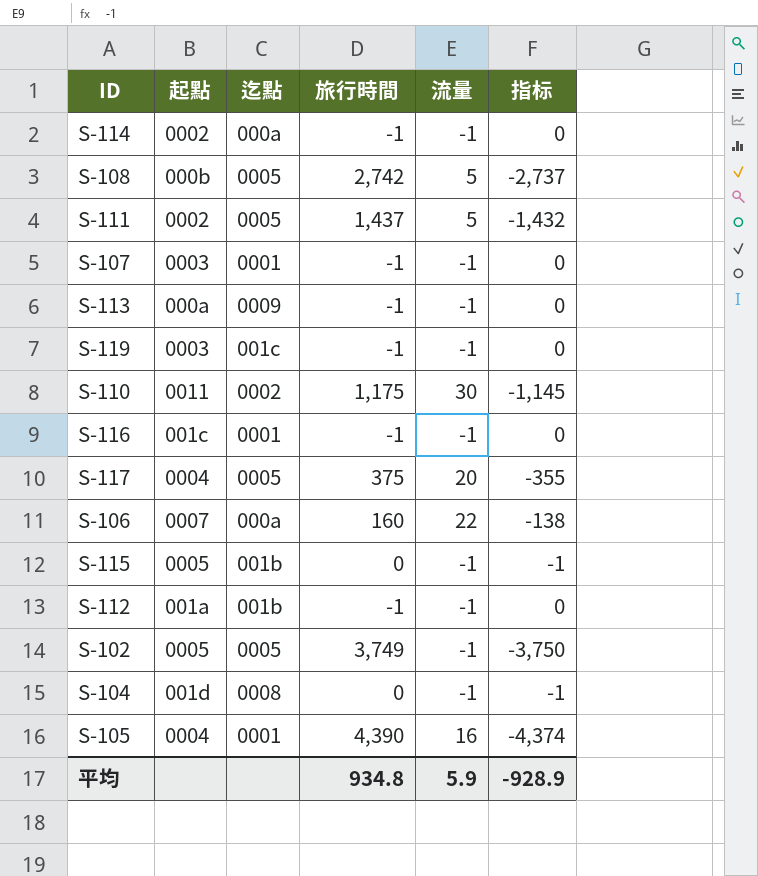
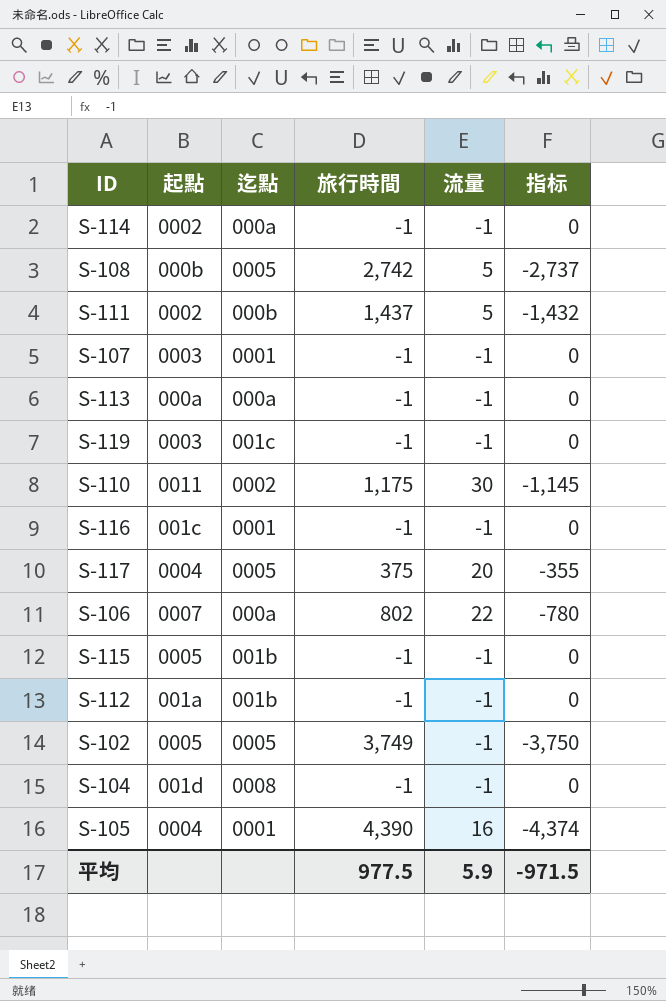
S-111 | 迄點: 0005 -> 000b
S-113 | 迄點: 0009 -> 000a
S-106 | 旅行時間: 160 -> 802
S-106 | 指标: -138 -> -780
S-115 | 旅行時間: 0 -> -1
S-115 | 指标: -1 -> 0
S-104 | 旅行時間: 0 -> -1
S-104 | 指标: -1 -> 0
平均 | 旅行時間: 934.8 -> 977.5
平均 | 指标: -928.9 -> -971.5

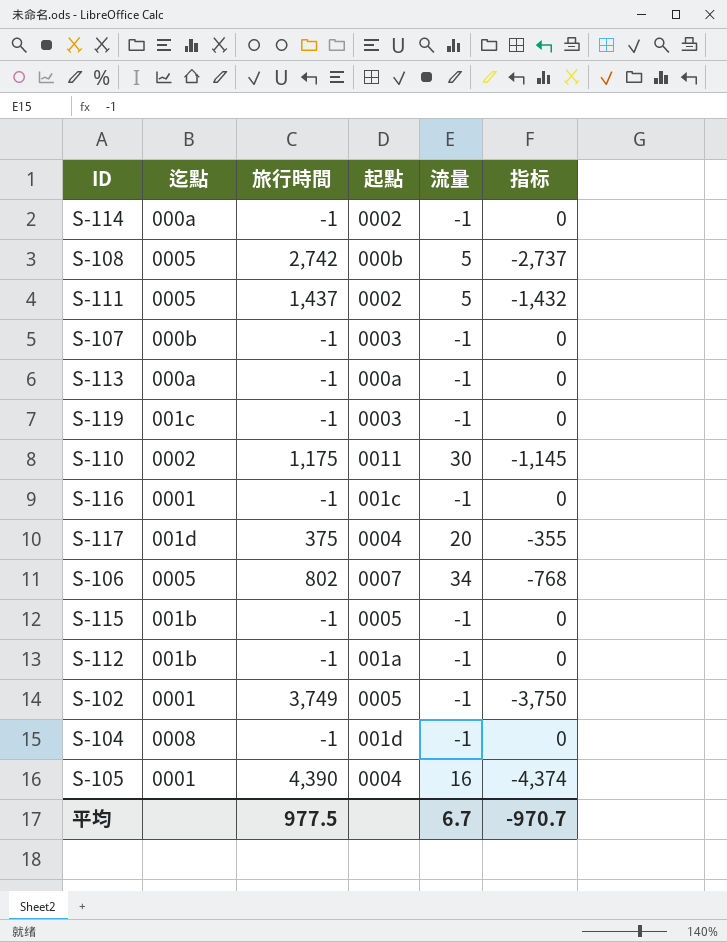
column 起點 | position: 2 -> 4
S-111 | 迄點: 000b -> 0005
S-107 | 迄點: 0001 -> 000b
S-117 | 迄點: 0005 -> 001d
S-106 | 迄點: 000a -> 0005
S-106 | 流量: 22 -> 34
S-106 | 指标: -780 -> -768
S-102 | 迄點: 0005 -> 0001
平均 | 流量: 5.9 -> 6.7
平均 | 指标: -971.5 -> -970.7

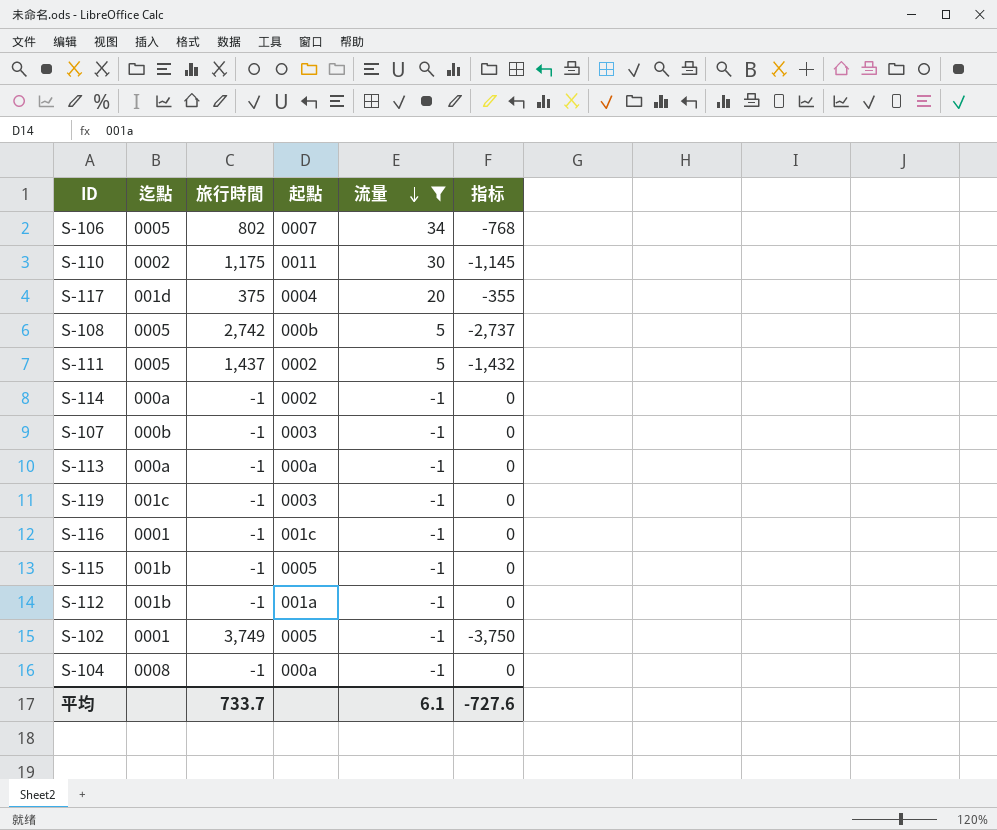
filter: none -> 流量 != 16
row order: none -> 流量 descending
S-104 | 起點: 001d -> 000a
平均 | 旅行時間: 977.5 -> 733.7
平均 | 流量: 6.7 -> 6.1
平均 | 指标: -970.7 -> -727.6

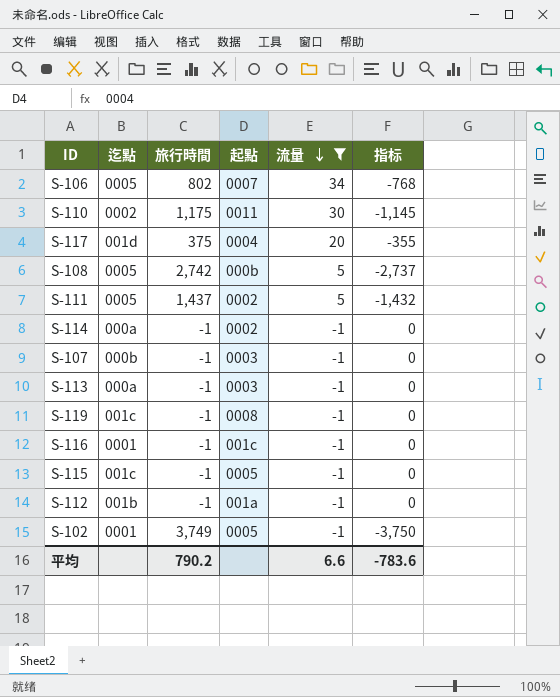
row S-104: 0008 | -1 | 000a | -1 | 0 -> none
S-113 | 起點: 000a -> 0003
S-119 | 起點: 0003 -> 0008
S-115 | 迄點: 001b -> 001c
平均 | 旅行時間: 733.7 -> 790.2
平均 | 流量: 6.1 -> 6.6
平均 | 指标: -727.6 -> -783.6

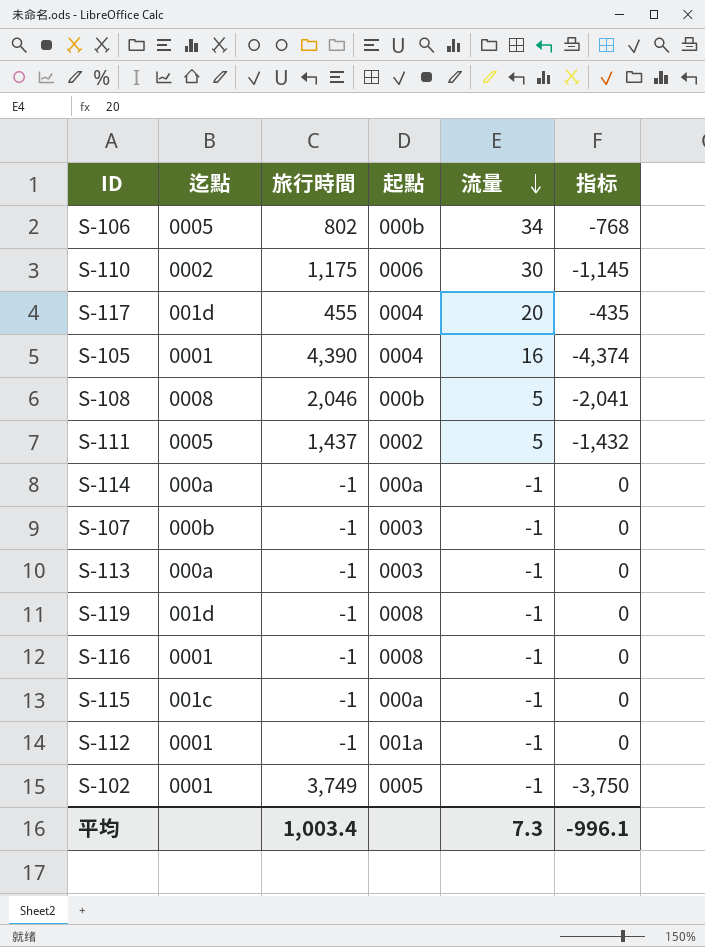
filter: 流量 != 16 -> none
S-106 | 起點: 0007 -> 000b
S-110 | 起點: 0011 -> 0006
S-117 | 旅行時間: 375 -> 455
S-117 | 指标: -355 -> -435
S-108 | 迄點: 0005 -> 0008
S-108 | 旅行時間: 2,742 -> 2,046
S-108 | 指标: -2,737 -> -2,041
S-114 | 起點: 0002 -> 000a
S-119 | 迄點: 001c -> 001d
S-116 | 起點: 001c -> 0008
S-115 | 起點: 0005 -> 000a
S-112 | 迄點: 001b -> 0001
平均 | 旅行時間: 790.2 -> 1,003.4
平均 | 流量: 6.6 -> 7.3
平均 | 指标: -783.6 -> -996.1

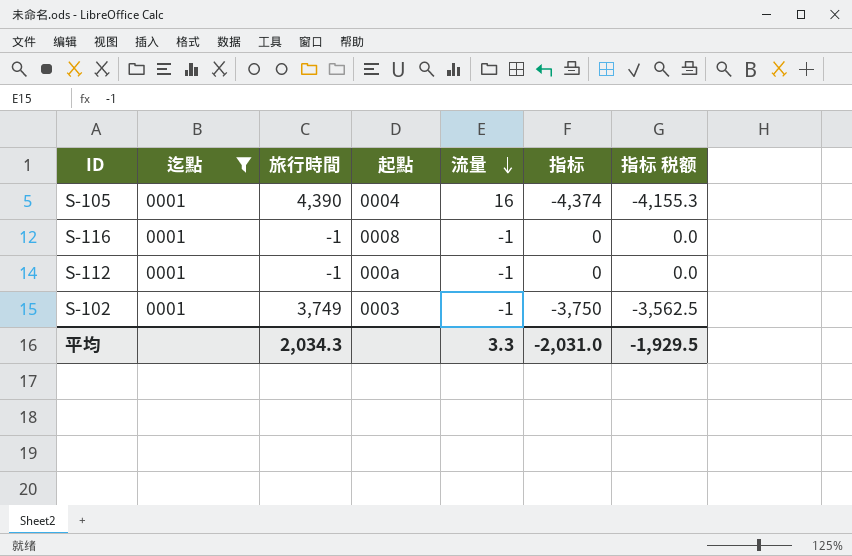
filter: none -> 迄點 = 0001
column 指标 税额 | formula: none -> [指标] * 0.95
S-112 | 起點: 001a -> 000a
S-102 | 起點: 0005 -> 0003
平均 | 旅行時間: 1,003.4 -> 2,034.3
平均 | 流量: 7.3 -> 3.3
平均 | 指标: -996.1 -> -2,031.0

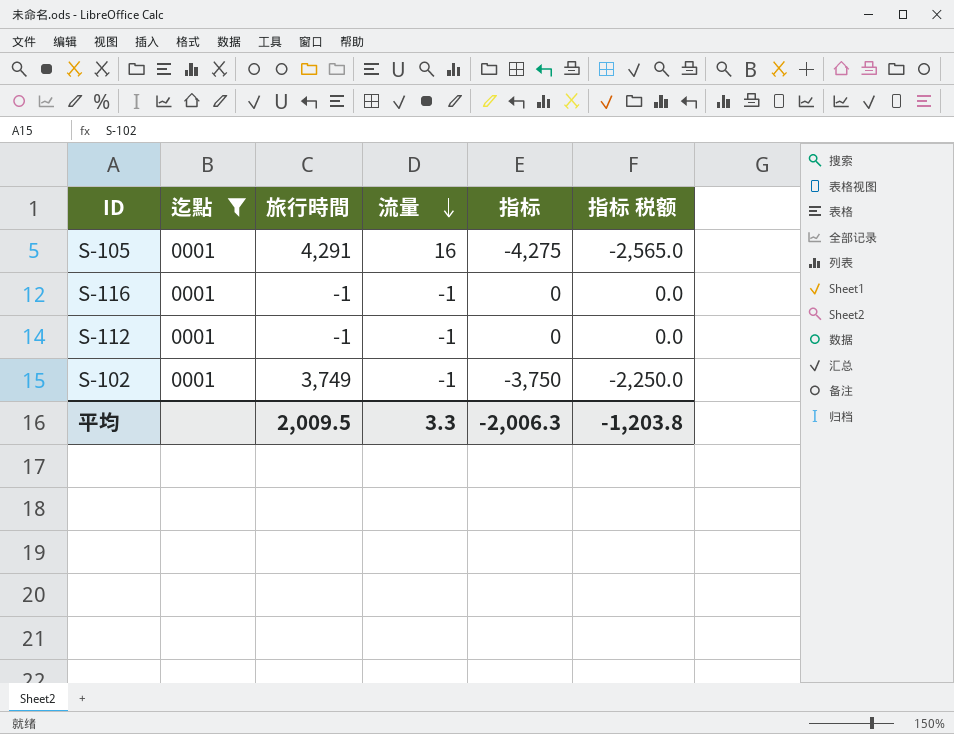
column 起點 | position: 4 -> none
column 指标 税额 | formula: [指标] * 0.95 -> [指标] * 0.6
S-105 | 旅行時間: 4,390 -> 4,291
S-105 | 指标: -4,374 -> -4,275
平均 | 旅行時間: 2,034.3 -> 2,009.5
平均 | 指标: -2,031.0 -> -2,006.3
平均 | 指标 税额: -1,929.5 -> -1,203.8

